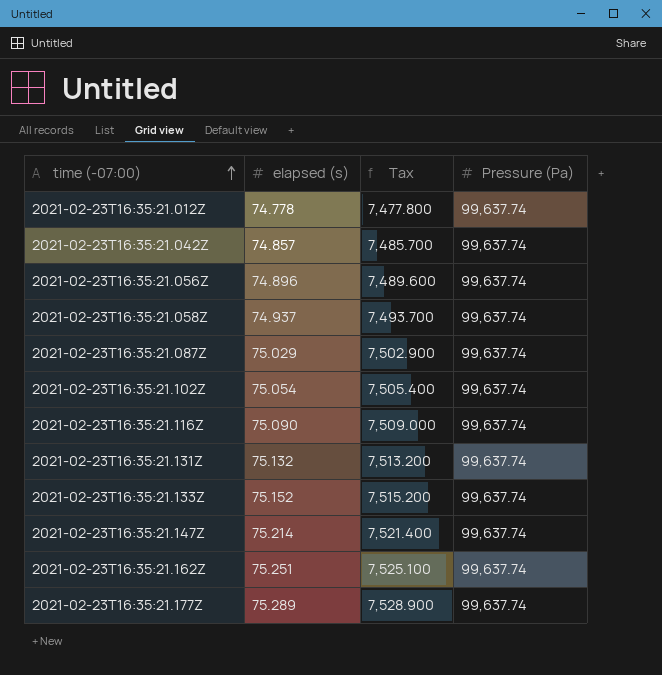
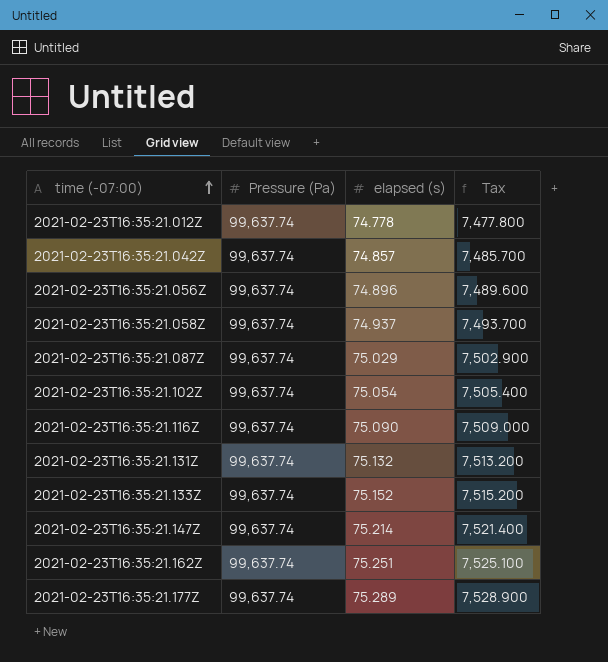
column Pressure (Pa) | position: 4 -> 2

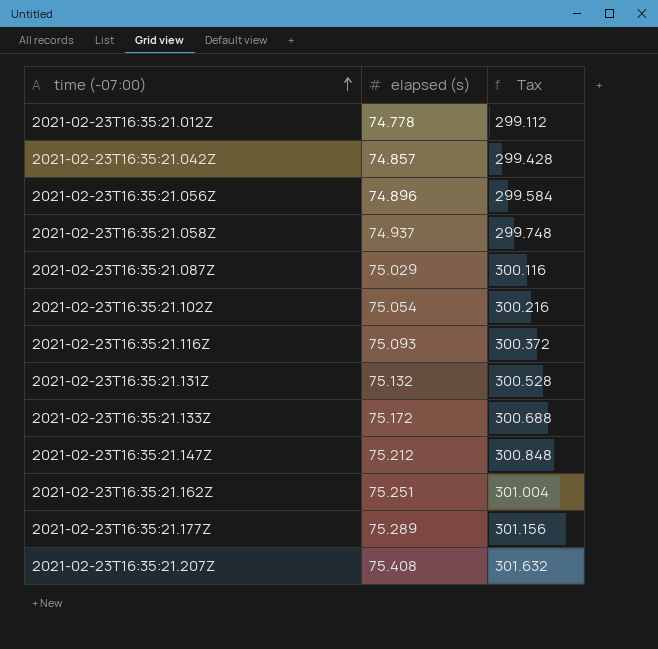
column Pressure (Pa) | position: 2 -> none
column Tax | formula: [elapsed (s)] * 100 -> [elapsed (s)] * 4
2021-02-23T16:35:21.116Z | elapsed (s): 75.090 -> 75.093
2021-02-23T16:35:21.133Z | elapsed (s): 75.152 -> 75.172
2021-02-23T16:35:21.147Z | elapsed (s): 75.214 -> 75.212
row 2021-02-23T16:35:21.207Z: none -> 75.408 | 301.632

